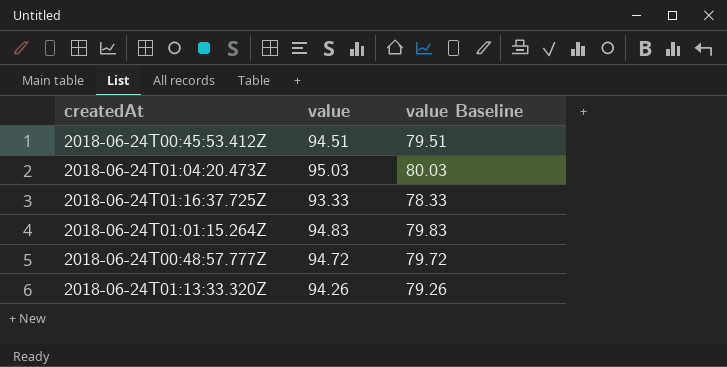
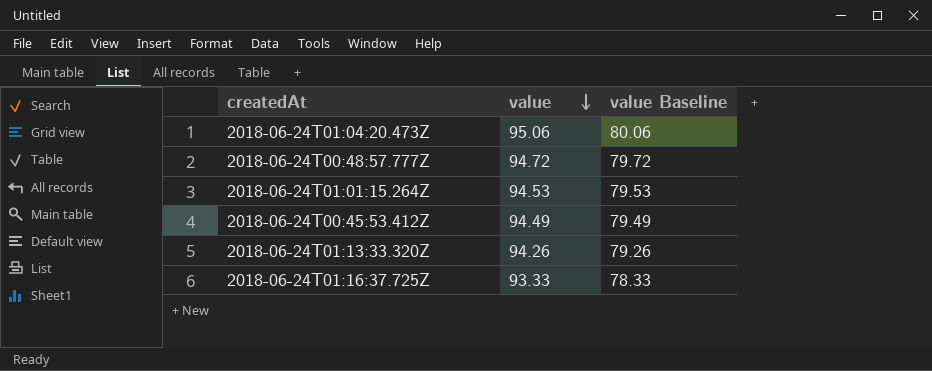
row order: none -> value descending
2018-06-24T01:04:20.473Z | value: 95.03 -> 95.06
2018-06-24T01:04:20.473Z | value Baseline: 80.03 -> 80.06
2018-06-24T01:01:15.264Z | value: 94.83 -> 94.53
2018-06-24T01:01:15.264Z | value Baseline: 79.83 -> 79.53
2018-06-24T00:45:53.412Z | value: 94.51 -> 94.49
2018-06-24T00:45:53.412Z | value Baseline: 79.51 -> 79.49

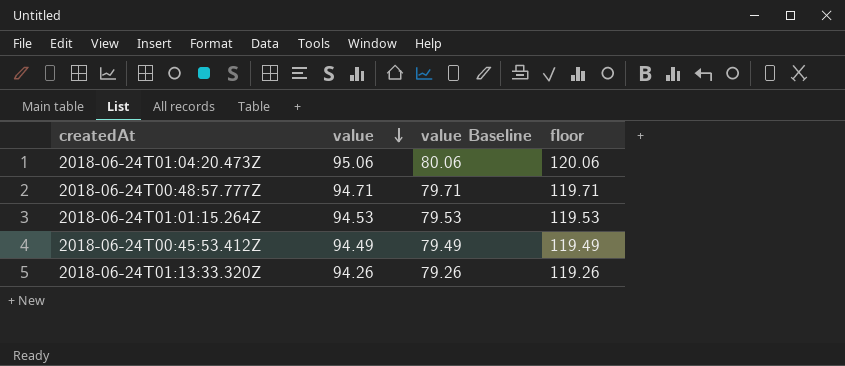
column floor | formula: none -> [value] + 25
row 2018-06-24T01:16:37.725Z: 93.33 | 78.33 -> none
2018-06-24T00:48:57.777Z | value: 94.72 -> 94.71
2018-06-24T00:48:57.777Z | value Baseline: 79.72 -> 79.71

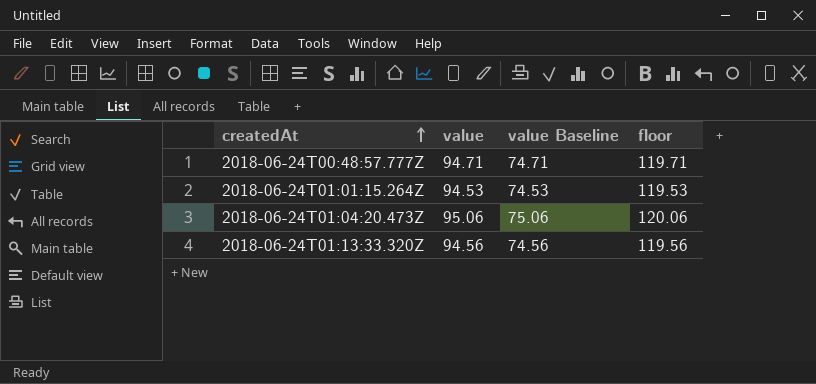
row order: value descending -> createdAt ascending
column value Baseline | formula: [value] - 15 -> [value] - 20
row 2018-06-24T00:45:53.412Z: 94.49 | 79.49 | 119.49 -> none
2018-06-24T01:13:33.320Z | value: 94.26 -> 94.56
2018-06-24T01:13:33.320Z | floor: 119.26 -> 119.56

